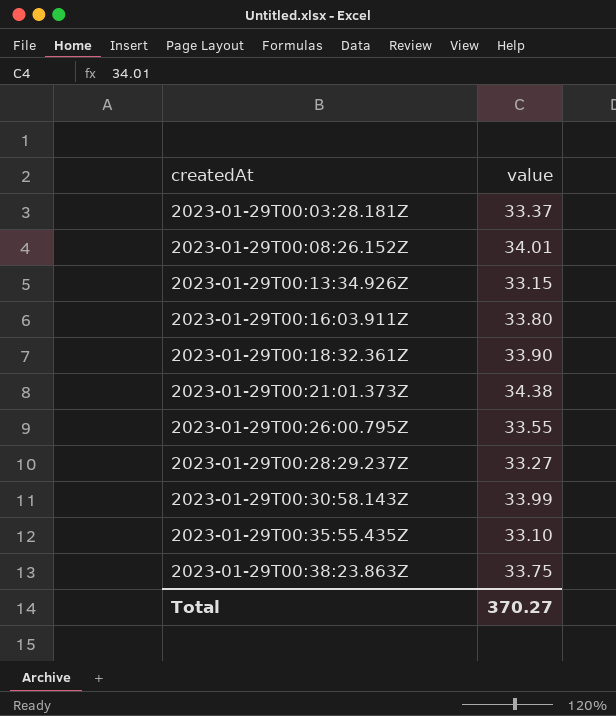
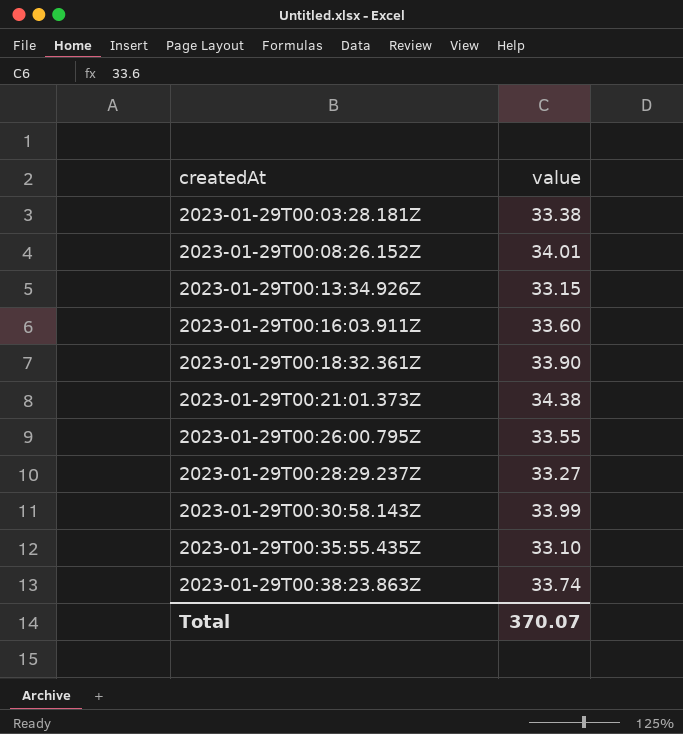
2023-01-29T00:03:28.181Z | value: 33.37 -> 33.38
2023-01-29T00:16:03.911Z | value: 33.80 -> 33.60
2023-01-29T00:38:23.863Z | value: 33.75 -> 33.74
Total | value: 370.27 -> 370.07

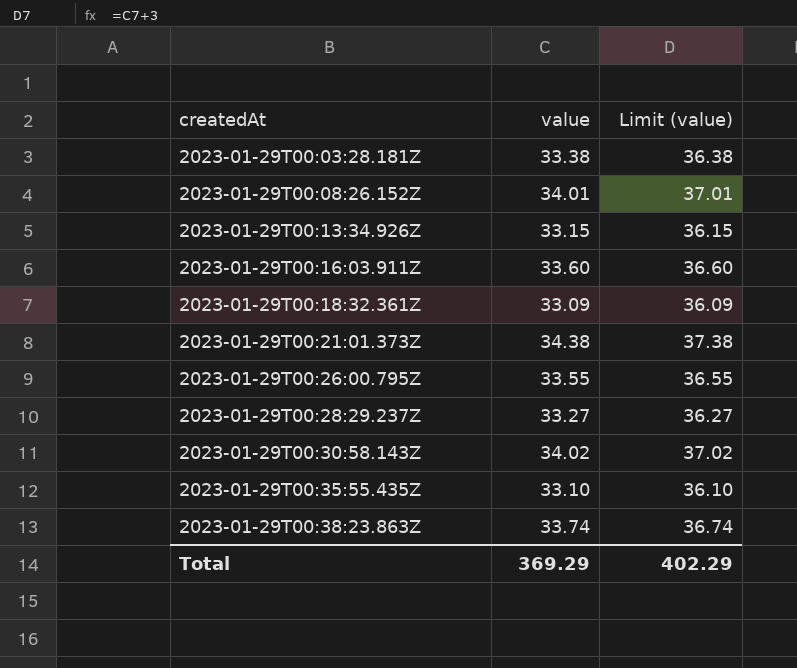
column Limit (value) | formula: none -> [value] + 3
2023-01-29T00:18:32.361Z | value: 33.90 -> 33.09
2023-01-29T00:30:58.143Z | value: 33.99 -> 34.02
Total | value: 370.07 -> 369.29

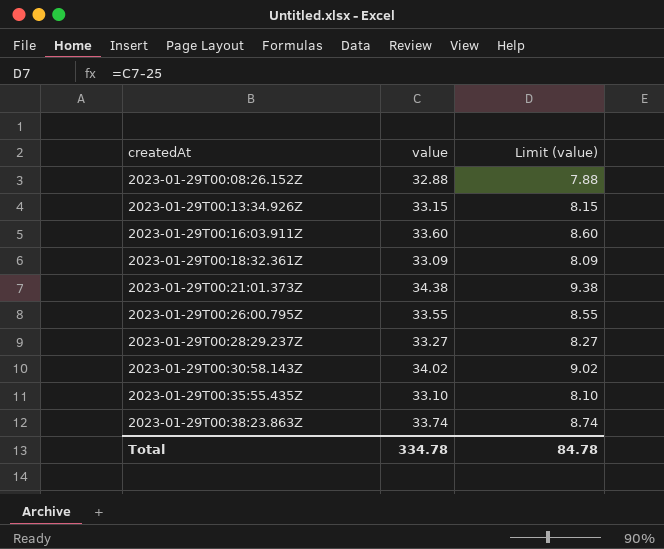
column Limit (value) | formula: [value] + 3 -> [value] - 25
row 2023-01-29T00:03:28.181Z: 33.38 | 36.38 -> none
2023-01-29T00:08:26.152Z | value: 34.01 -> 32.88
Total | value: 369.29 -> 334.78
Total | Limit (value): 402.29 -> 84.78

